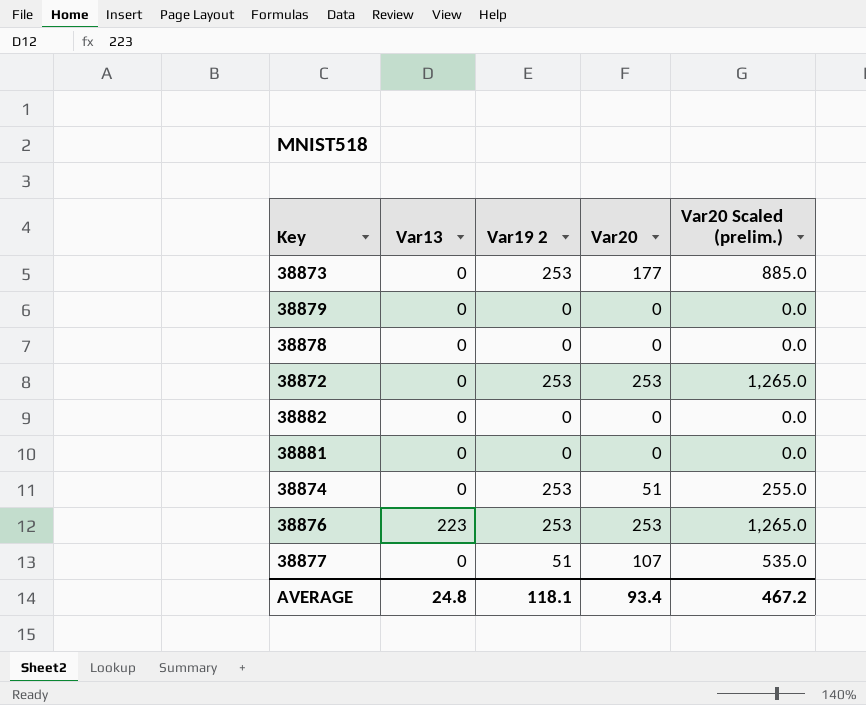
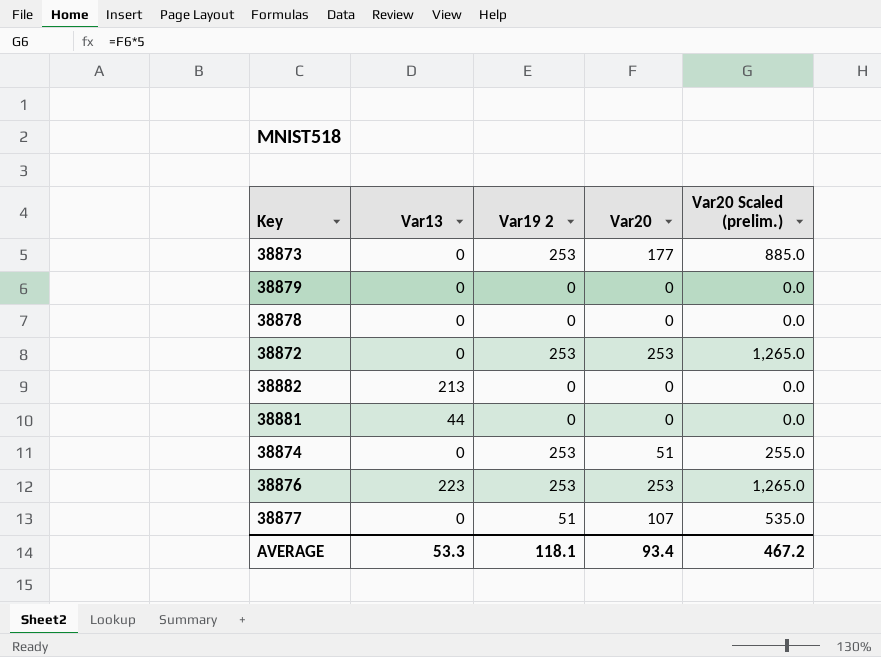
38882 | Var13: 0 -> 213
38881 | Var13: 0 -> 44
AVERAGE | Var13: 24.8 -> 53.3

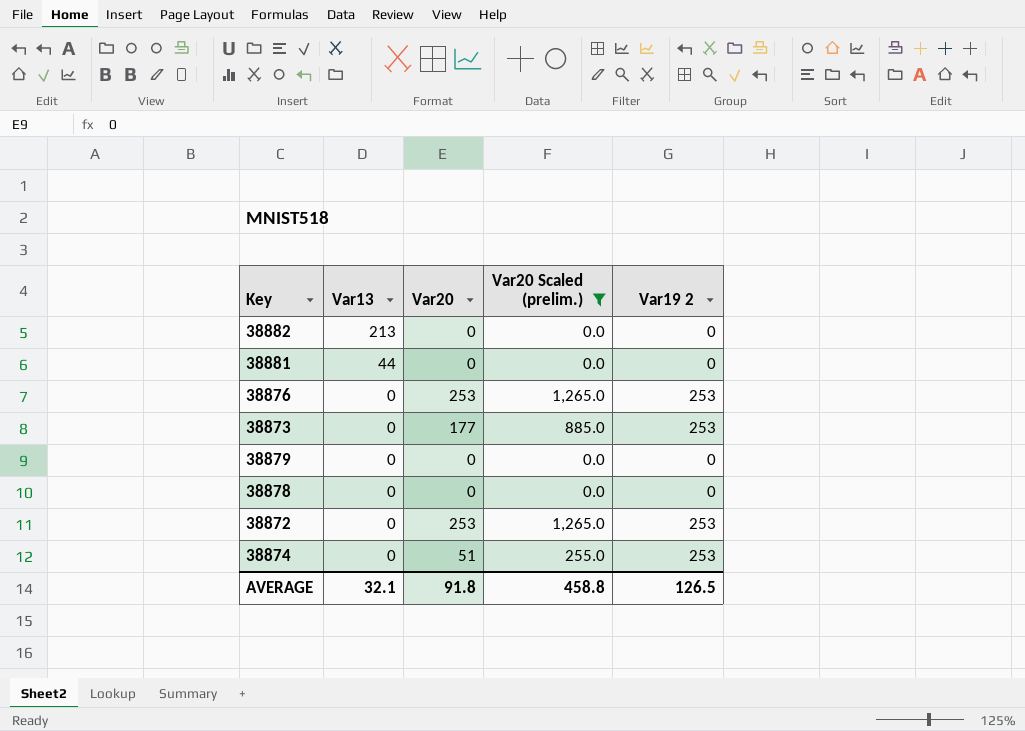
filter: none -> Var20 Scaled (prelim.) != 535.0
row order: none -> Var13 descending
column Var19 2 | position: 3 -> 5
38876 | Var13: 223 -> 0
AVERAGE | Var13: 53.3 -> 32.1
AVERAGE | Var20: 93.4 -> 91.8
AVERAGE | Var20 Scaled (prelim.): 467.2 -> 458.8
AVERAGE | Var19 2: 118.1 -> 126.5

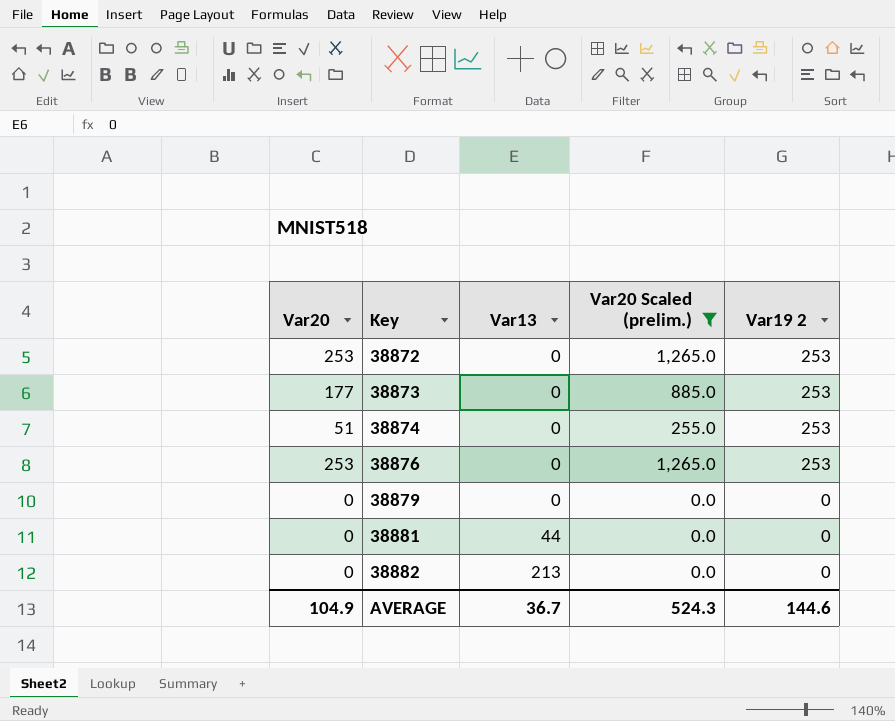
row order: Var13 descending -> Key ascending
column Var20 | position: 3 -> 1
row 38878: 0 | 0 | 0.0 | 0 -> none
AVERAGE | Var20: 91.8 -> 104.9
AVERAGE | Var13: 32.1 -> 36.7
AVERAGE | Var20 Scaled (prelim.): 458.8 -> 524.3
AVERAGE | Var19 2: 126.5 -> 144.6

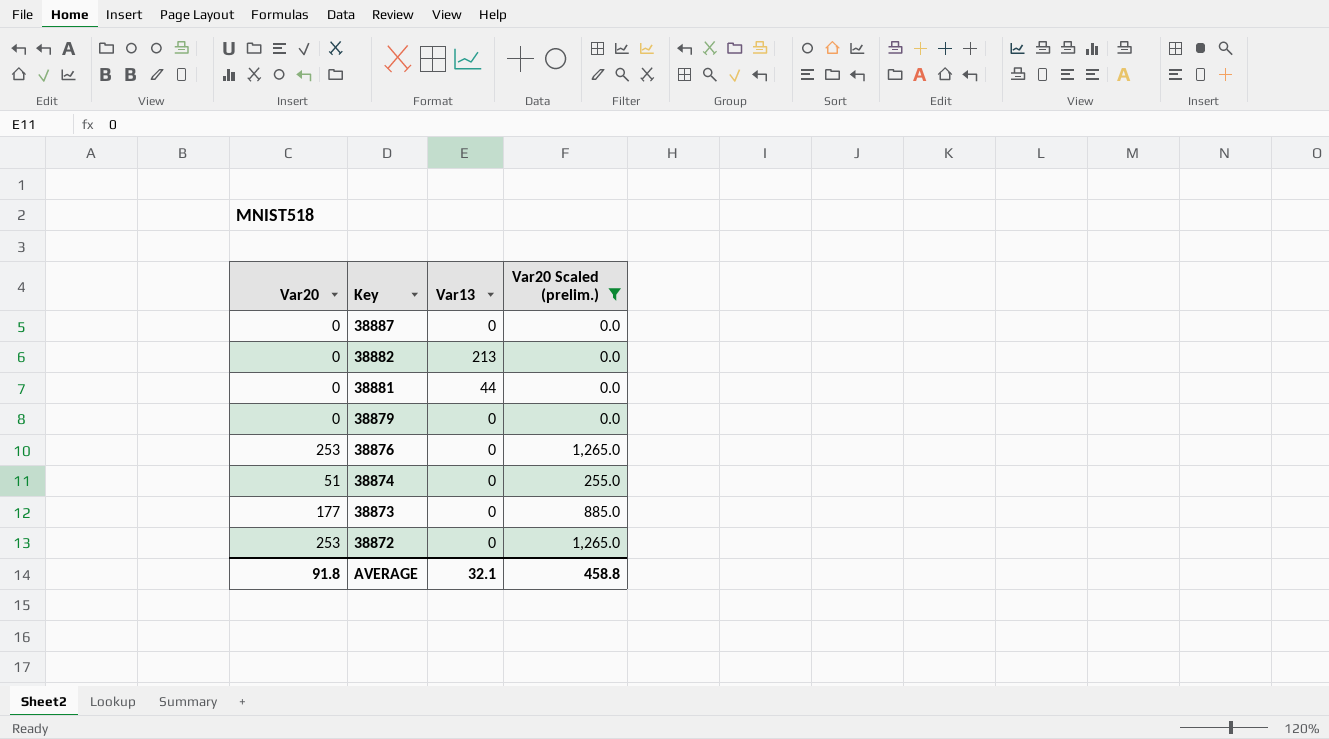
row order: Key ascending -> Key descending
column Var19 2 | position: 5 -> none
row 38887: none -> 0 | 0 | 0.0
AVERAGE | Var20: 104.9 -> 91.8
AVERAGE | Var13: 36.7 -> 32.1
AVERAGE | Var20 Scaled (prelim.): 524.3 -> 458.8

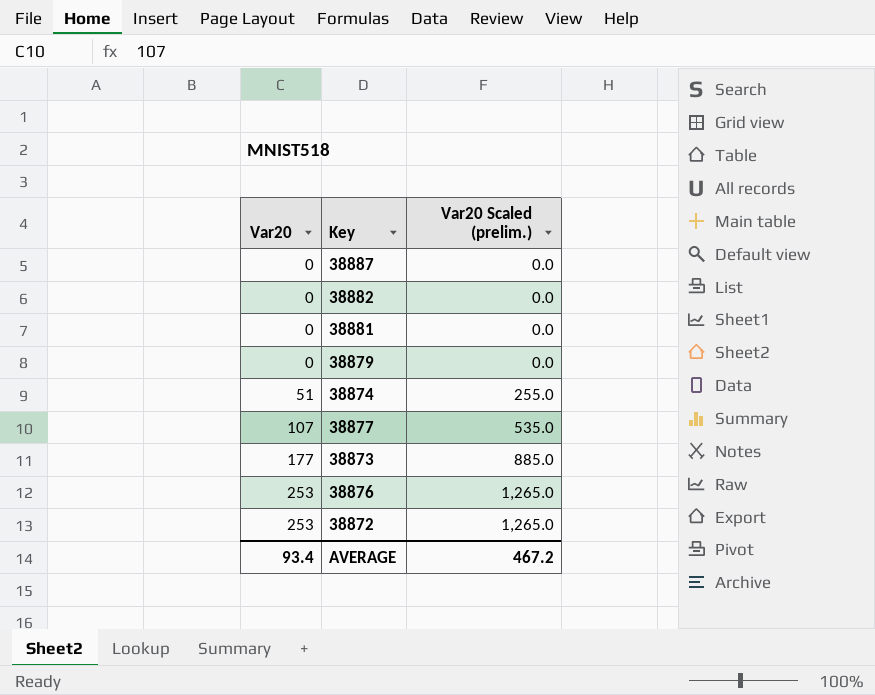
filter: Var20 Scaled (prelim.) != 535.0 -> none
row order: Key descending -> Var20 ascending
column Var13 | position: 3 -> none
AVERAGE | Var20: 91.8 -> 93.4
AVERAGE | Var20 Scaled (prelim.): 458.8 -> 467.2

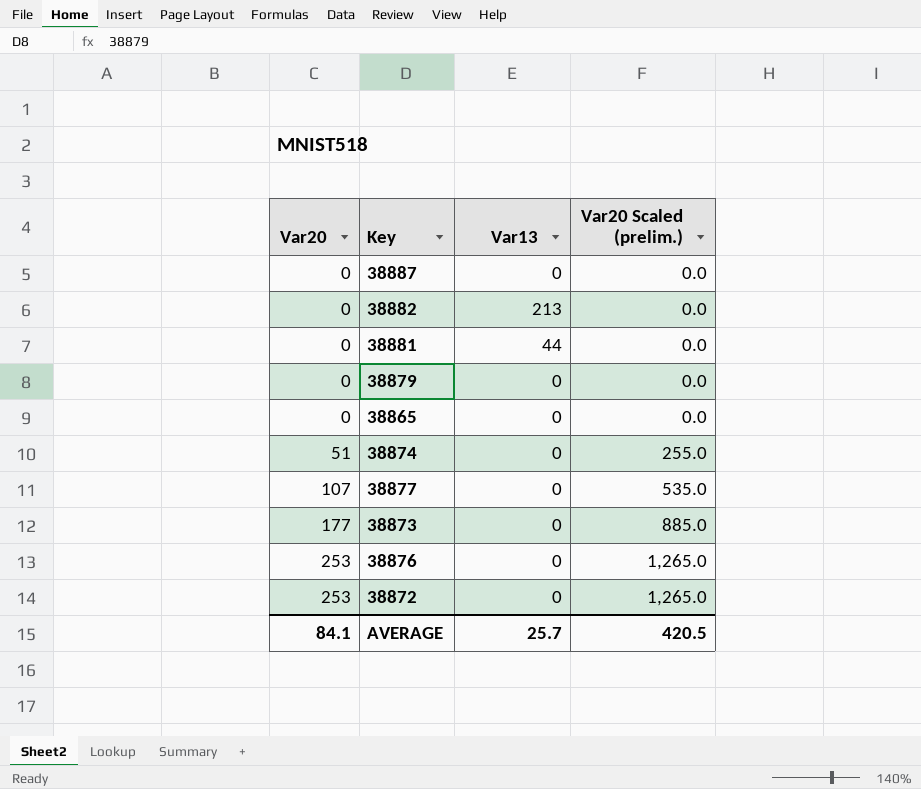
column Var13 | position: none -> 3
row 38865: none -> 0 | 0 | 0.0
AVERAGE | Var20: 93.4 -> 84.1
AVERAGE | Var20 Scaled (prelim.): 467.2 -> 420.5

